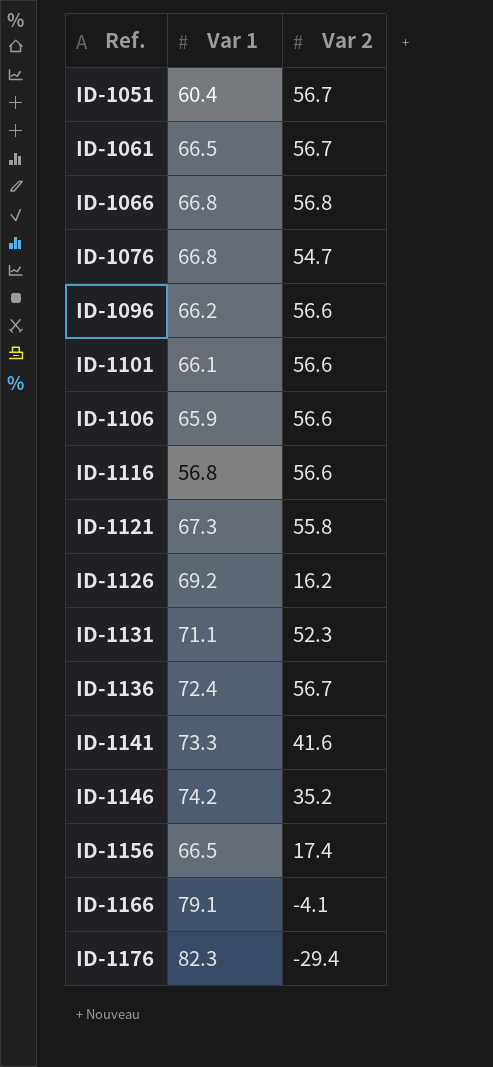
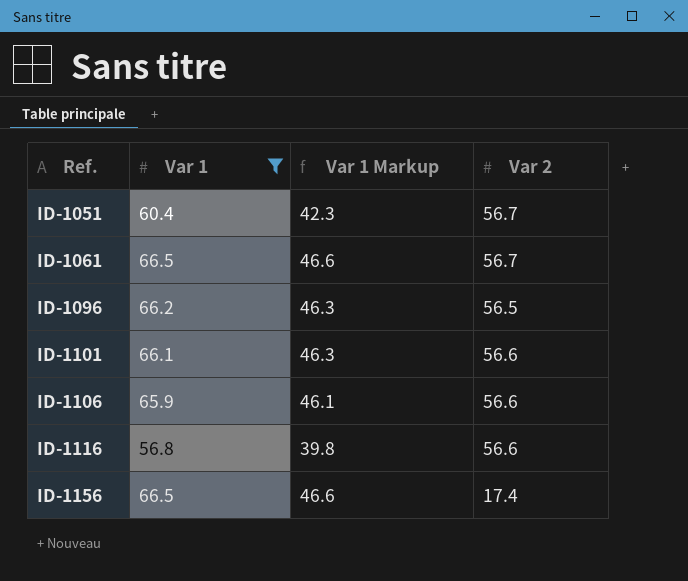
filter: none -> Var 1 <= 66.5
column Var 1 Markup | formula: none -> [Var 1] * 0.7
ID-1096 | Var 2: 56.6 -> 56.5

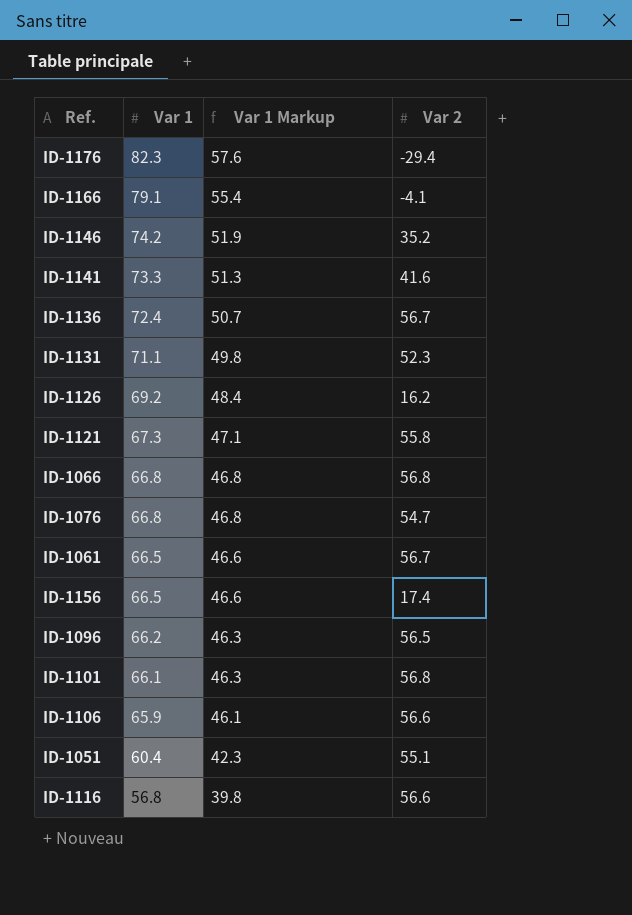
filter: Var 1 <= 66.5 -> none
row order: Ref. ascending -> Var 1 descending
ID-1101 | Var 2: 56.6 -> 56.8
ID-1051 | Var 2: 56.7 -> 55.1

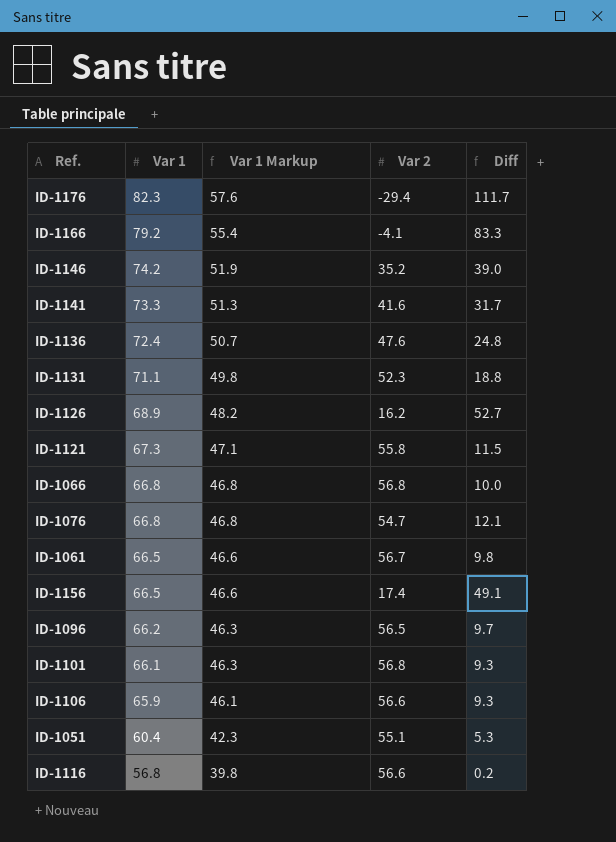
column Diff | formula: none -> [Var 1] - [Var 2]
ID-1166 | Var 1: 79.1 -> 79.2
ID-1136 | Var 2: 56.7 -> 47.6
ID-1126 | Var 1: 69.2 -> 68.9
ID-1126 | Var 1 Markup: 48.4 -> 48.2

